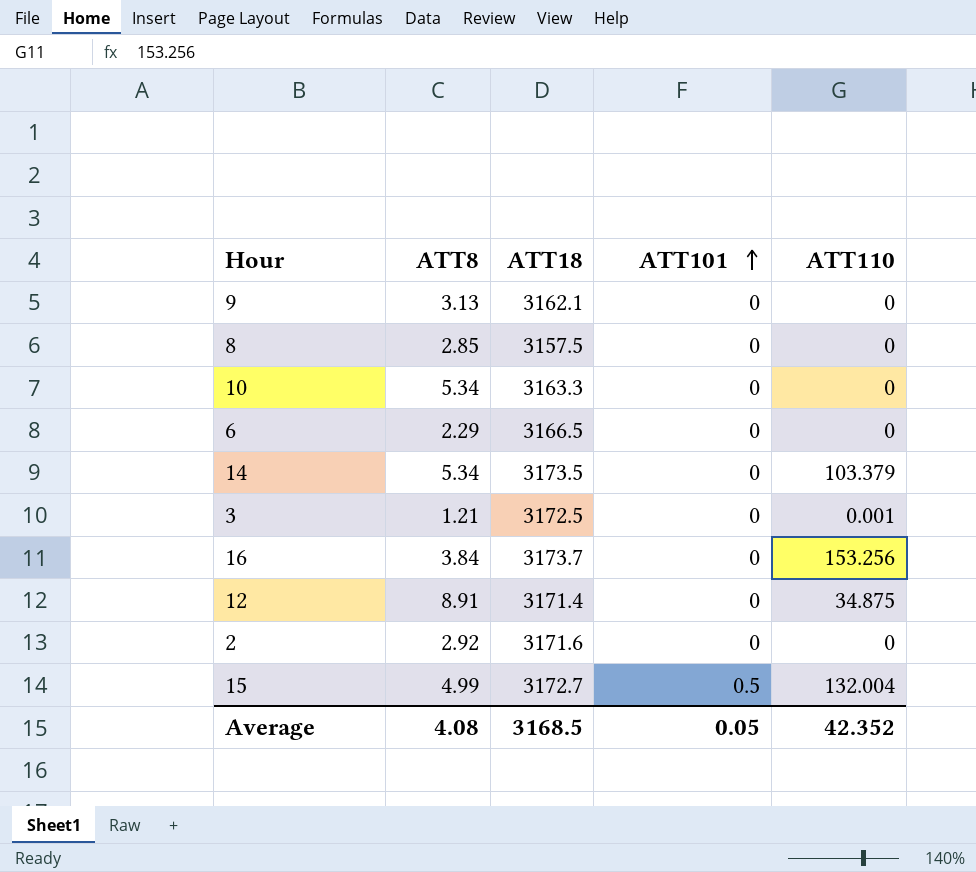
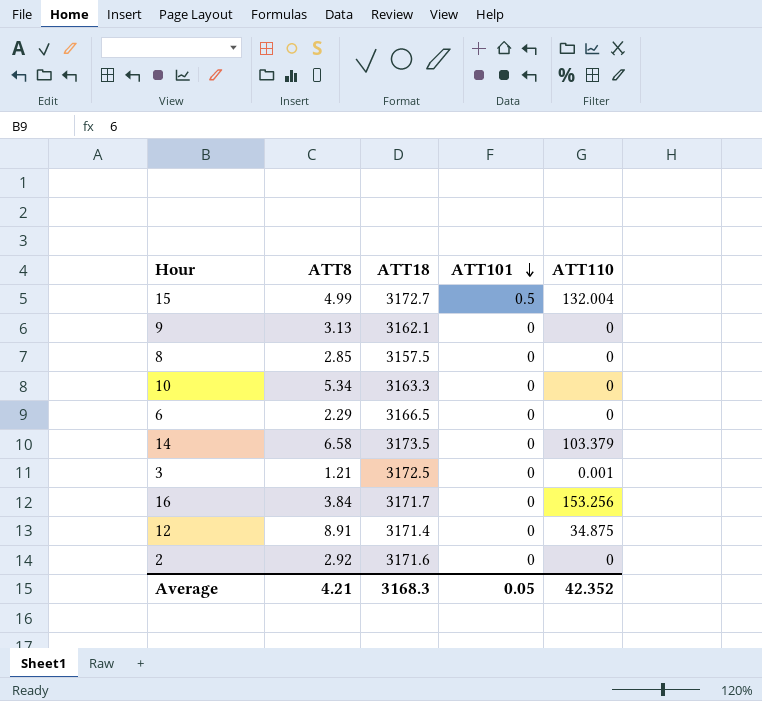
row order: ATT101 ascending -> ATT101 descending
14 | ATT8: 5.34 -> 6.58
16 | ATT18: 3173.7 -> 3171.7
Average | ATT8: 4.08 -> 4.21
Average | ATT18: 3168.5 -> 3168.3

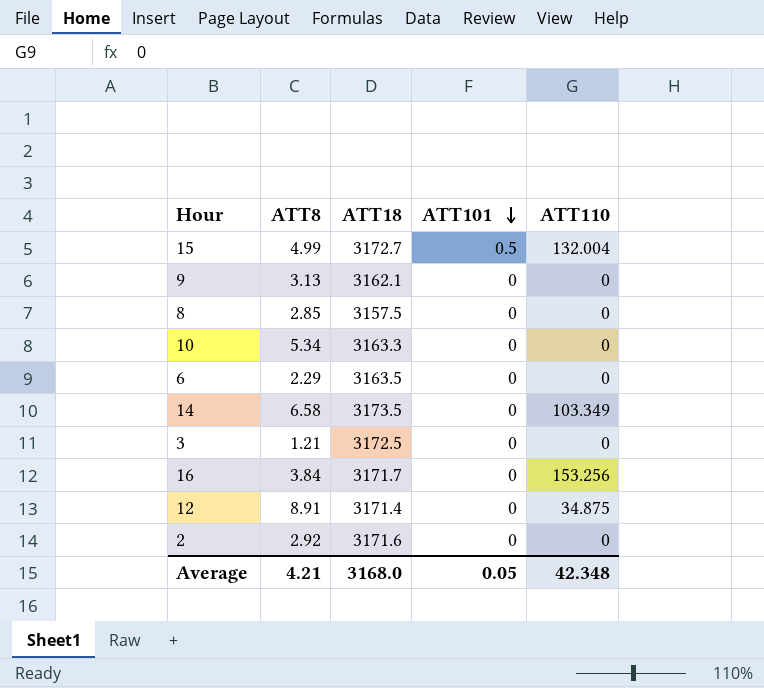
6 | ATT18: 3166.5 -> 3163.5
14 | ATT110: 103.379 -> 103.349
3 | ATT110: 0.001 -> 0
Average | ATT18: 3168.3 -> 3168.0
Average | ATT110: 42.352 -> 42.348

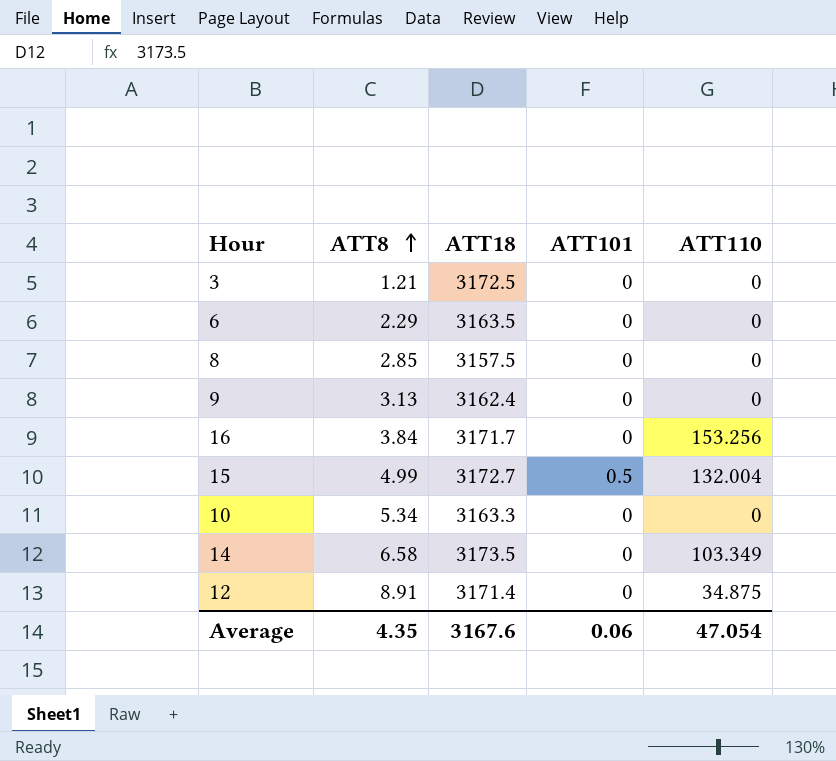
row order: ATT101 descending -> ATT8 ascending
row 2: 2.92 | 3171.6 | 0 | 0 -> none
9 | ATT18: 3162.1 -> 3162.4
Average | ATT8: 4.21 -> 4.35
Average | ATT18: 3168.0 -> 3167.6
Average | ATT101: 0.05 -> 0.06
Average | ATT110: 42.348 -> 47.054

